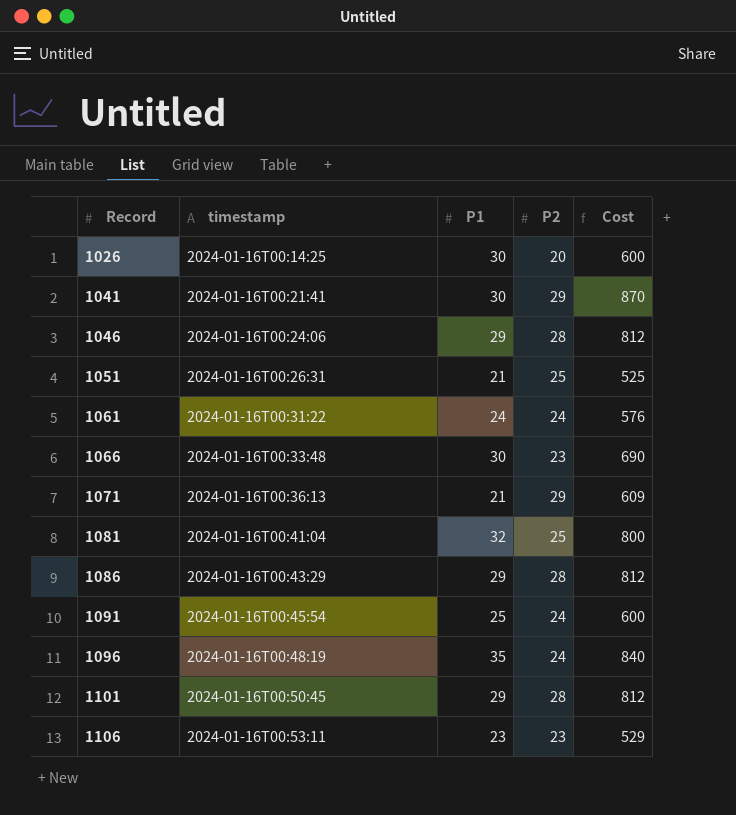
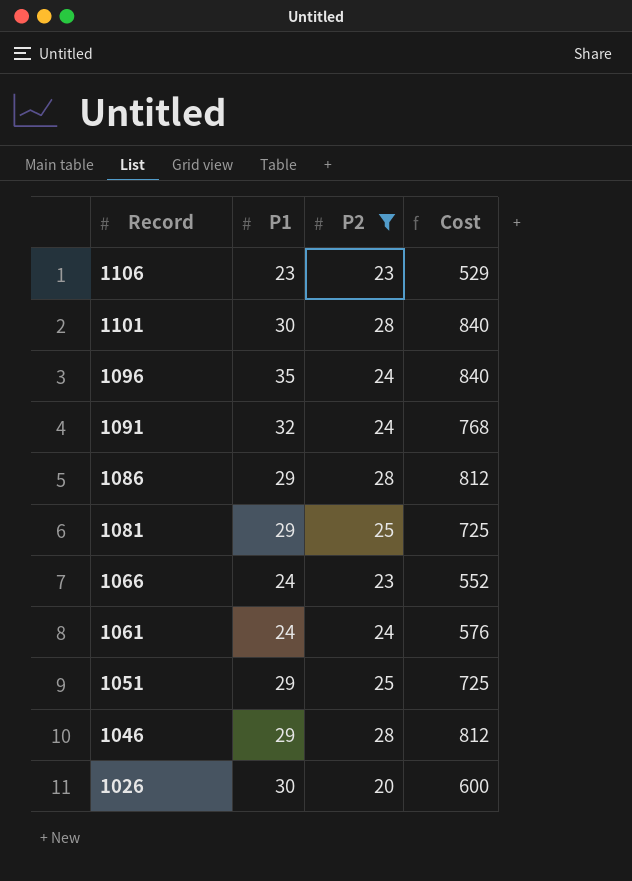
filter: none -> P2 != 29
row order: Record ascending -> Record descending
column timestamp | position: 2 -> none
1101 | P1: 29 -> 30
1101 | Cost: 812 -> 840
1091 | P1: 25 -> 32
1091 | Cost: 600 -> 768
1081 | P1: 32 -> 29
1081 | Cost: 800 -> 725
1066 | P1: 30 -> 24
1066 | Cost: 690 -> 552
1051 | P1: 21 -> 29
1051 | Cost: 525 -> 725

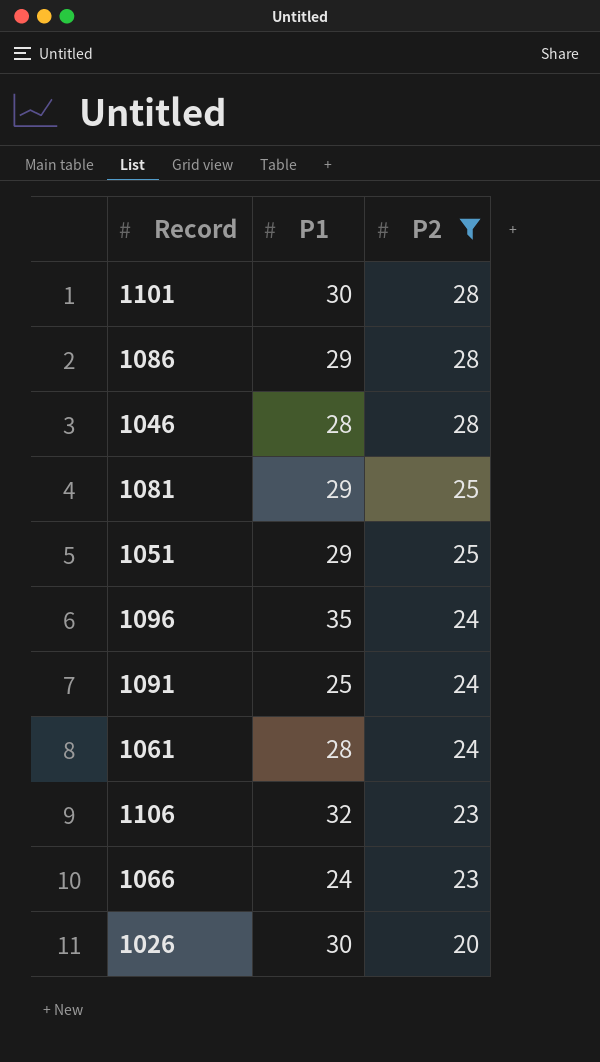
row order: Record descending -> P2 descending
column Cost | formula: [P1] * [P2] -> none
1046 | P1: 29 -> 28
1091 | P1: 32 -> 25
1061 | P1: 24 -> 28
1106 | P1: 23 -> 32

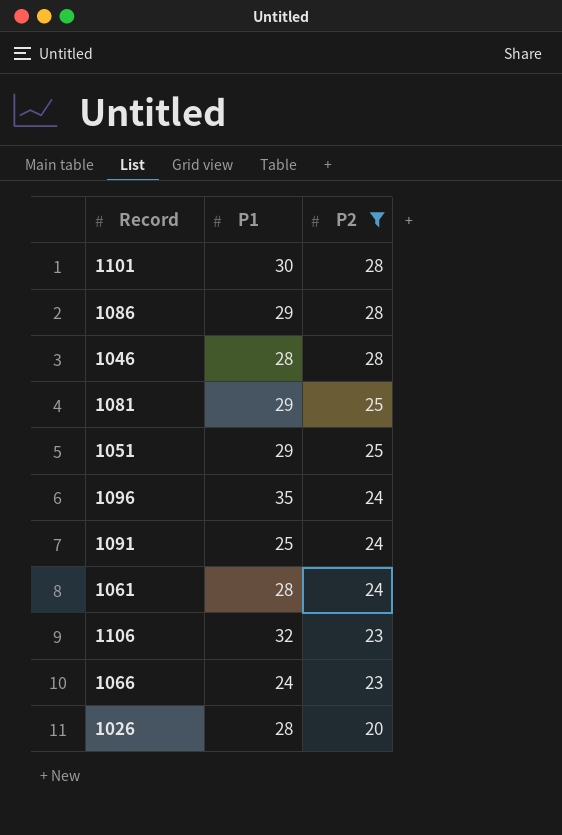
1026 | P1: 30 -> 28

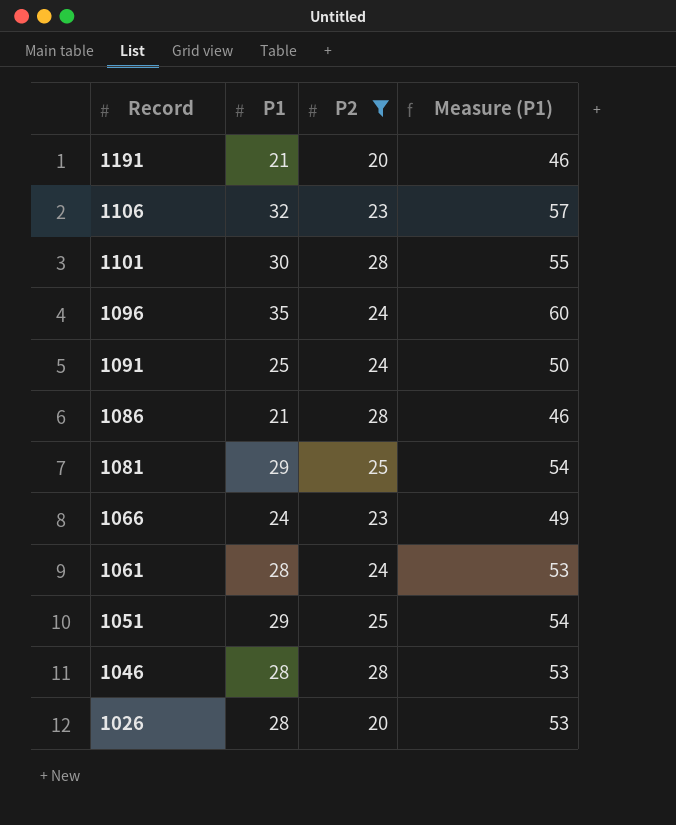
row order: P2 descending -> Record descending
column Measure (P1) | formula: none -> [P1] + 25
row 1191: none -> 21 | 20 | 46
1086 | P1: 29 -> 21

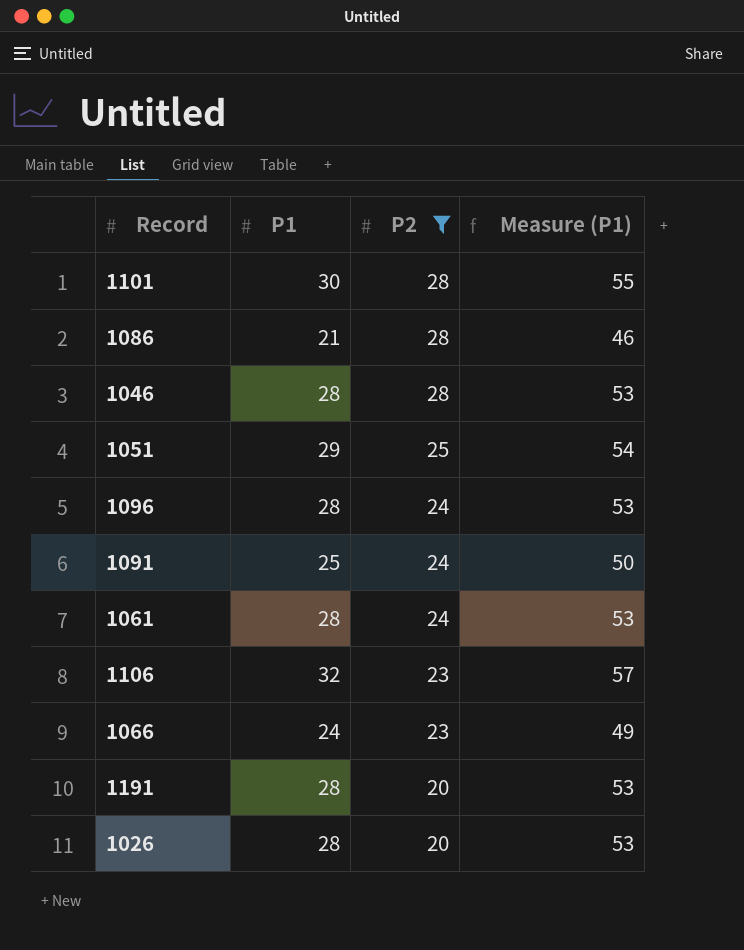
row order: Record descending -> P2 descending
row 1081: 29 | 25 | 54 -> none
1096 | P1: 35 -> 28
1096 | Measure (P1): 60 -> 53
1191 | P1: 21 -> 28
1191 | Measure (P1): 46 -> 53

